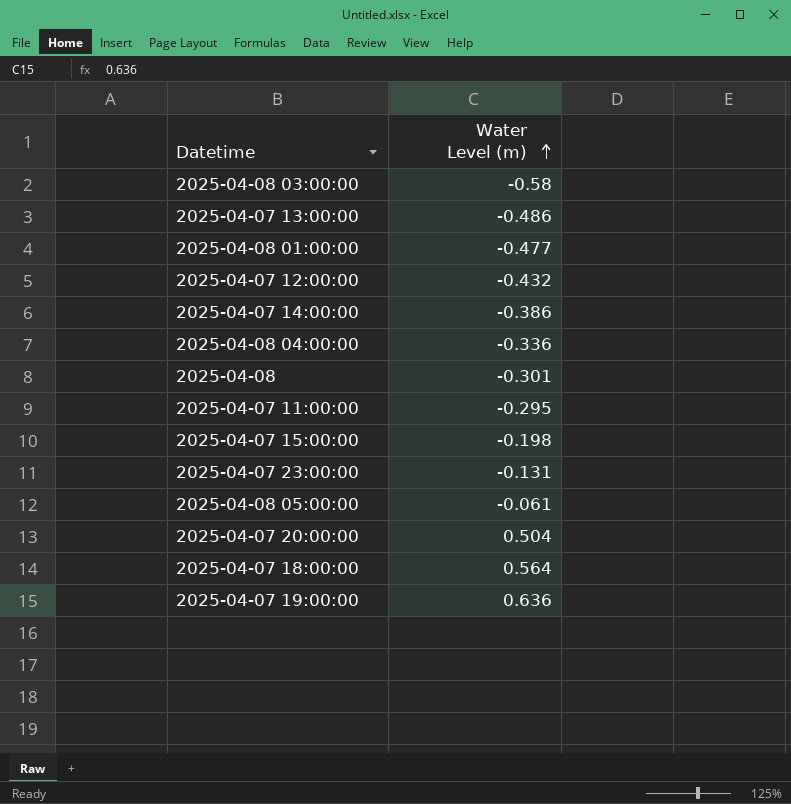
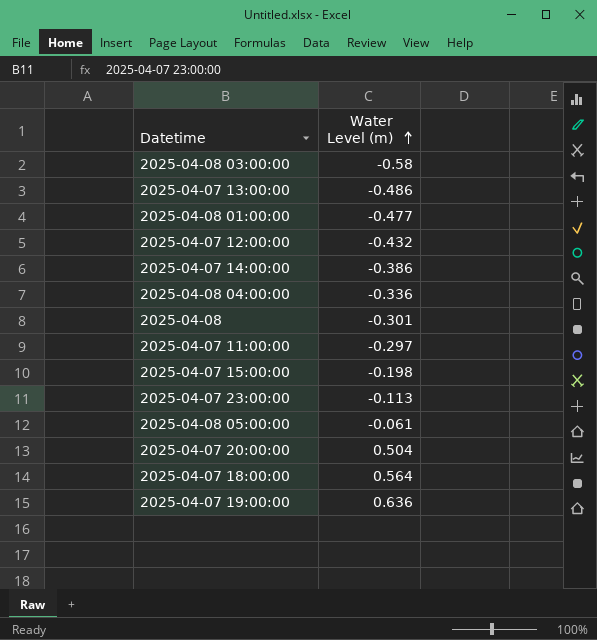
2025-04-07 11:00:00 | Water Level (m): -0.295 -> -0.297
2025-04-07 23:00:00 | Water Level (m): -0.131 -> -0.113

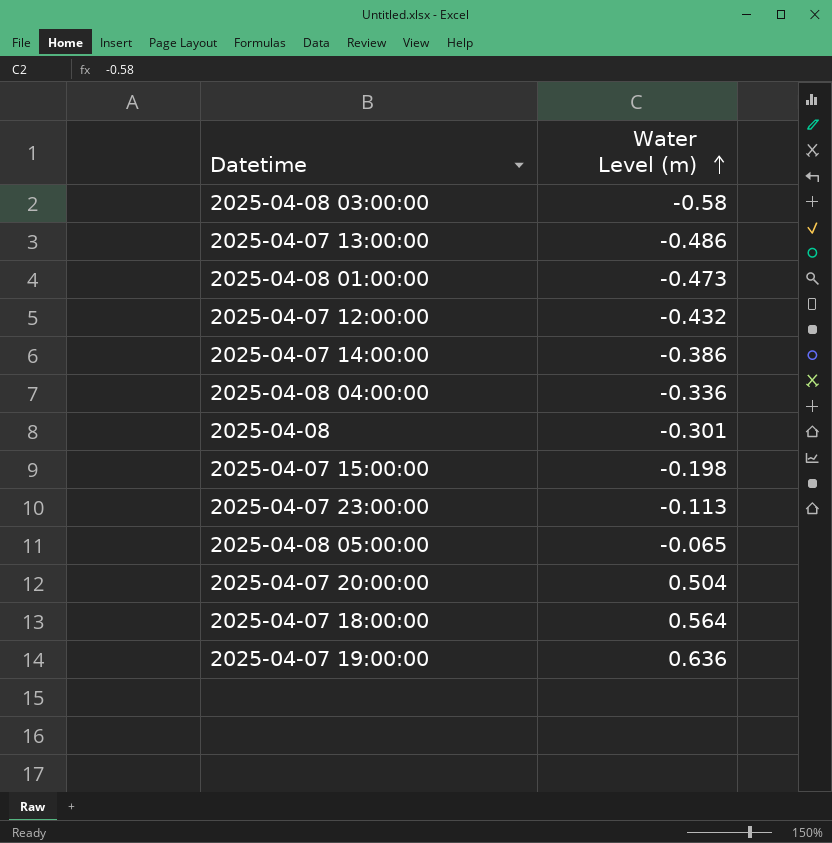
row 2025-04-07 11:00:00: -0.297 -> none
2025-04-08 01:00:00 | Water Level (m): -0.477 -> -0.473
2025-04-08 05:00:00 | Water Level (m): -0.061 -> -0.065

